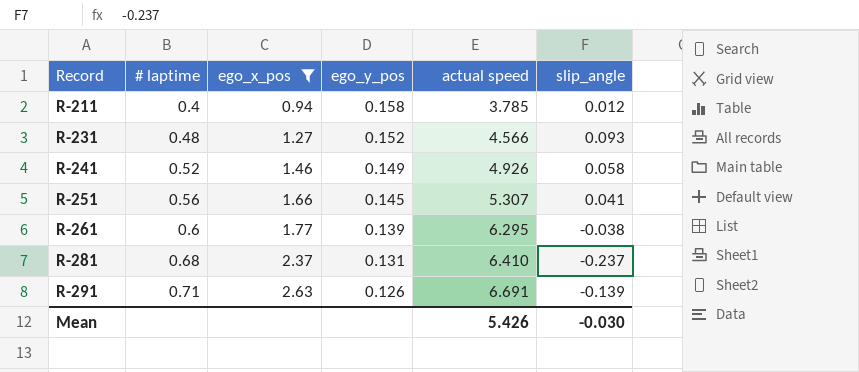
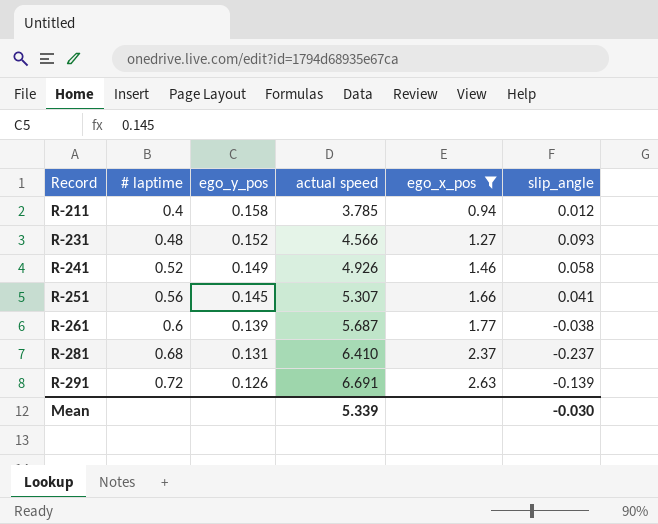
column ego_x_pos | position: 3 -> 5
R-261 | actual speed: 6.295 -> 5.687
R-291 | # laptime: 0.71 -> 0.72
Mean | actual speed: 5.426 -> 5.339

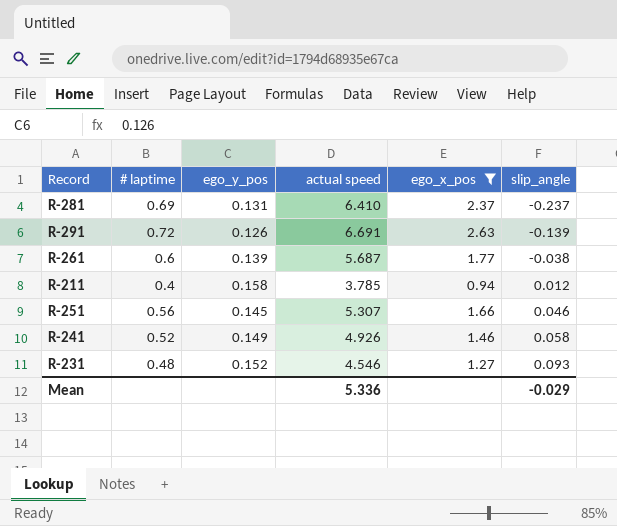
row order: Record ascending -> slip_angle ascending
R-281 | # laptime: 0.68 -> 0.69
R-251 | slip_angle: 0.041 -> 0.046
R-231 | actual speed: 4.566 -> 4.546
Mean | actual speed: 5.339 -> 5.336
Mean | slip_angle: -0.030 -> -0.029

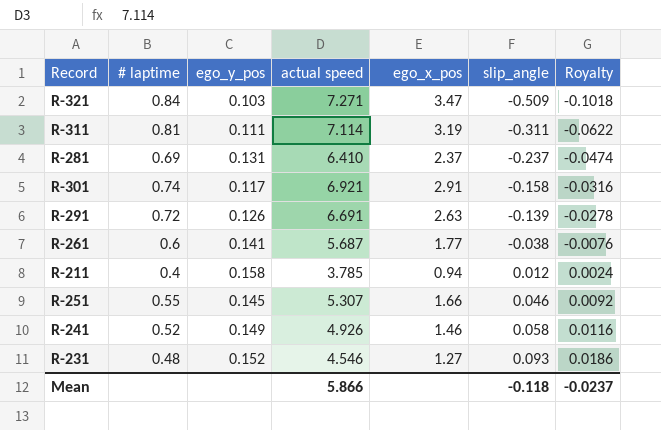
filter: ego_x_pos <= 2.63 -> none
column Royalty | formula: none -> [slip_angle] * 0.2
R-261 | ego_y_pos: 0.139 -> 0.141
R-251 | # laptime: 0.56 -> 0.55
Mean | actual speed: 5.336 -> 5.866
Mean | slip_angle: -0.029 -> -0.118

